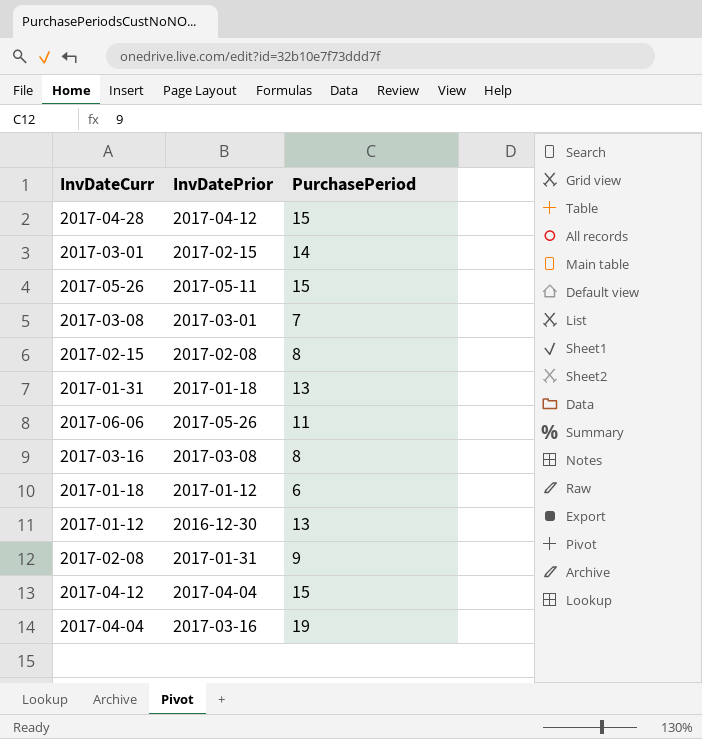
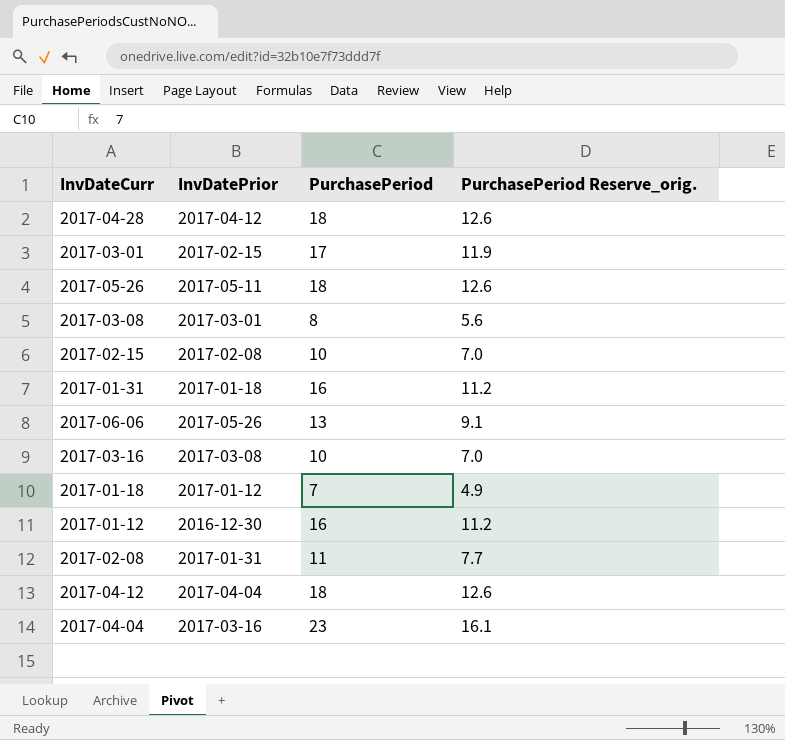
column PurchasePeriod Reserve_orig. | formula: none -> [PurchasePeriod] * 0.7
2017-04-28 | PurchasePeriod: 15 -> 18
2017-03-01 | PurchasePeriod: 14 -> 17
2017-05-26 | PurchasePeriod: 15 -> 18
2017-03-08 | PurchasePeriod: 7 -> 8
2017-02-15 | PurchasePeriod: 8 -> 10
2017-01-31 | PurchasePeriod: 13 -> 16
2017-06-06 | PurchasePeriod: 11 -> 13
2017-03-16 | PurchasePeriod: 8 -> 10
2017-01-18 | PurchasePeriod: 6 -> 7
2017-01-12 | PurchasePeriod: 13 -> 16
2017-02-08 | PurchasePeriod: 9 -> 11
2017-04-12 | PurchasePeriod: 15 -> 18
2017-04-04 | PurchasePeriod: 19 -> 23

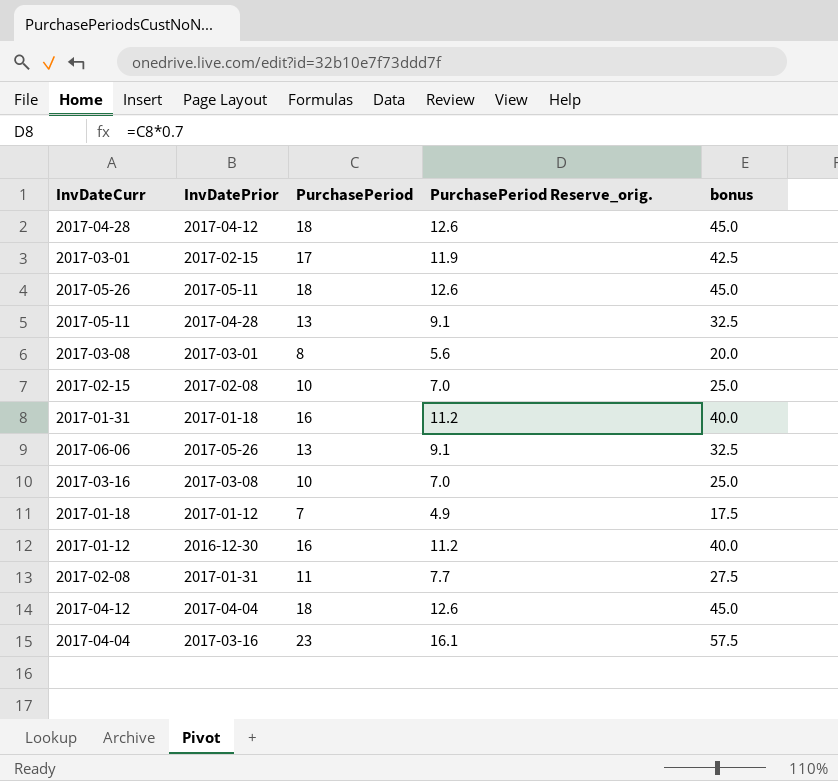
column bonus | formula: none -> [PurchasePeriod] * 2.5
row 2017-05-11: none -> 2017-04-28 | 13 | 9.1 | 32.5

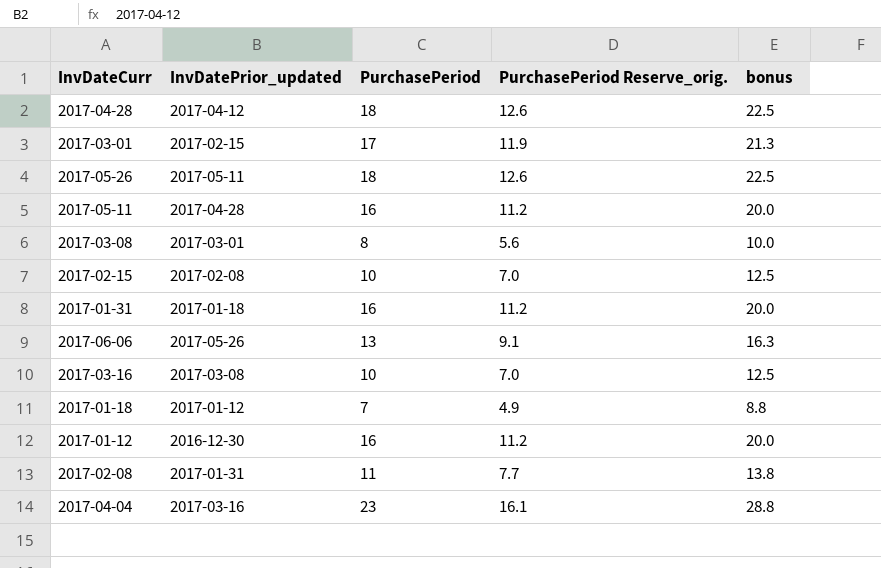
column name: InvDatePrior -> InvDatePrior_updated
column bonus | formula: [PurchasePeriod] * 2.5 -> [PurchasePeriod] * 1.25
row 2017-04-12: 2017-04-04 | 18 | 12.6 | 45.0 -> none
2017-05-11 | PurchasePeriod: 13 -> 16
2017-05-11 | PurchasePeriod Reserve_orig.: 9.1 -> 11.2

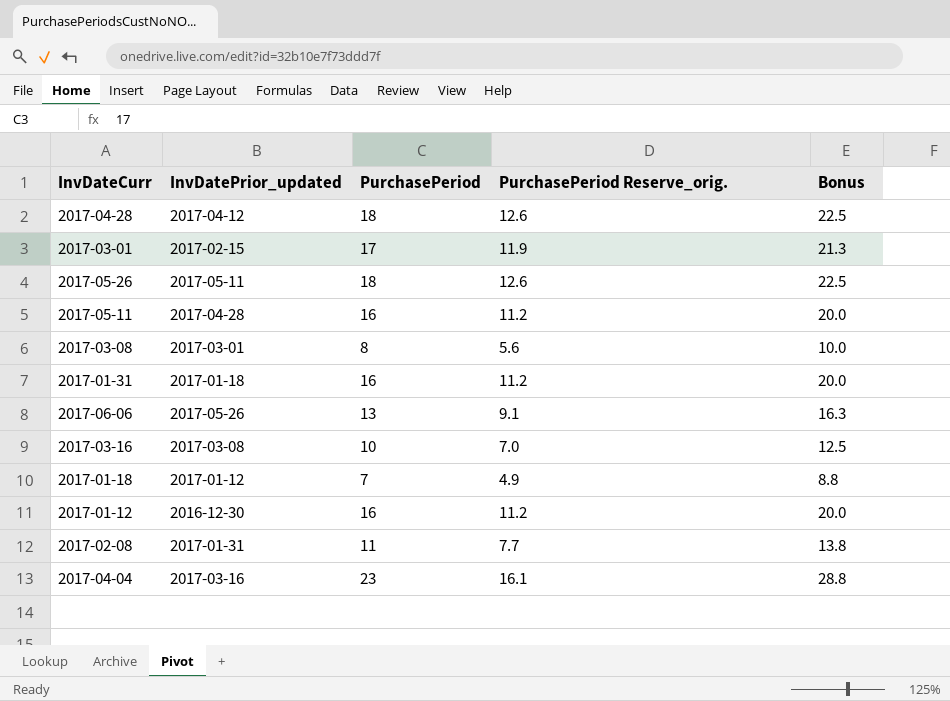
column name: bonus -> Bonus
row 2017-02-15: 2017-02-08 | 10 | 7.0 | 12.5 -> none

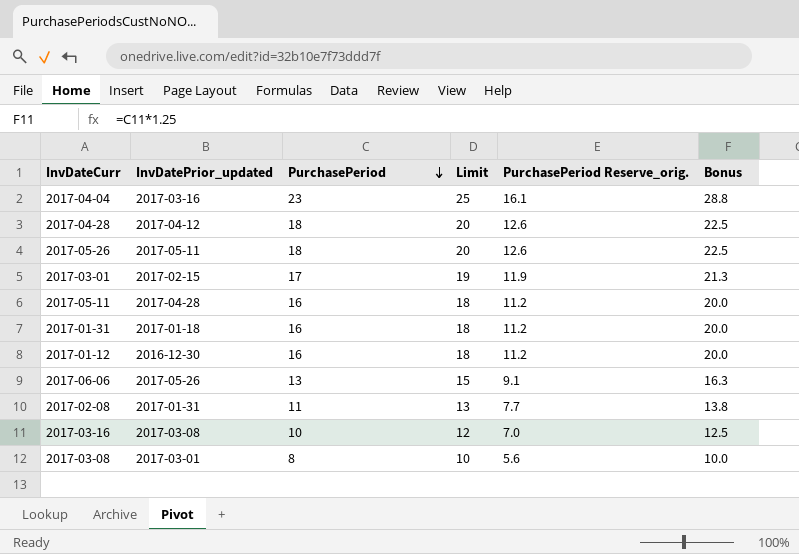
row order: none -> PurchasePeriod descending
column Limit | formula: none -> [PurchasePeriod] + 2
row 2017-01-18: 2017-01-12 | 7 | 4.9 | 8.8 -> none

